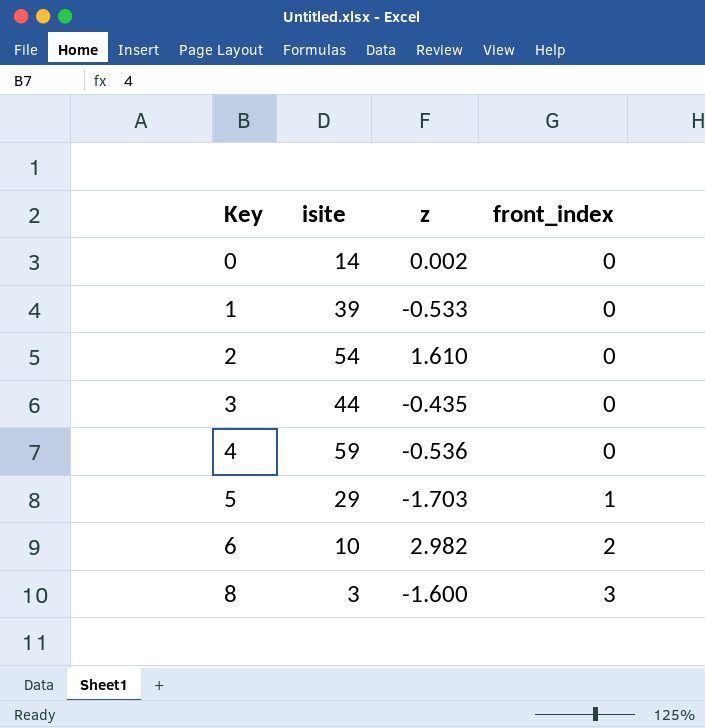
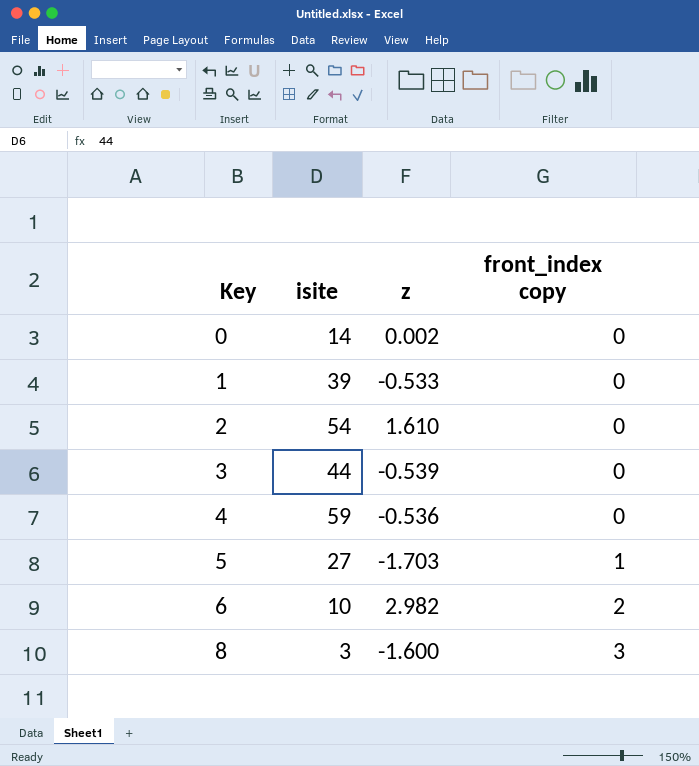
column name: front_index -> front_index copy
3 | z: -0.435 -> -0.539
5 | isite: 29 -> 27

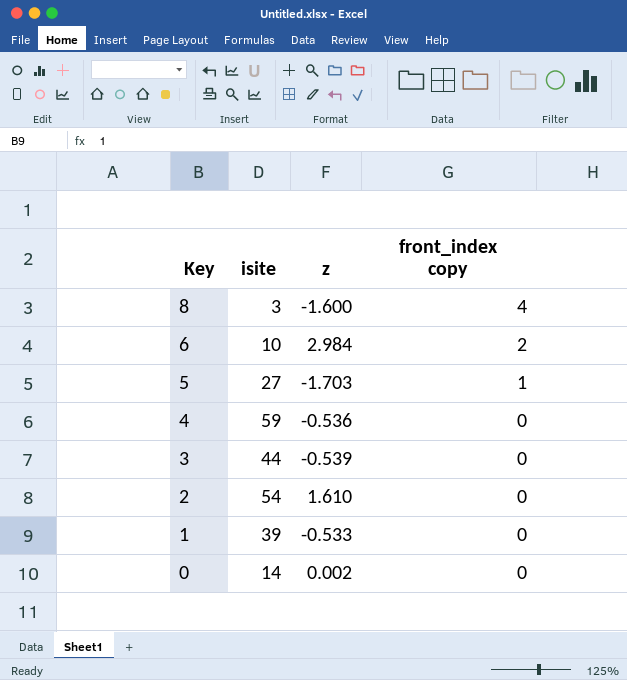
row order: Key ascending -> Key descending
8 | front_index copy: 3 -> 4
6 | z: 2.982 -> 2.984

